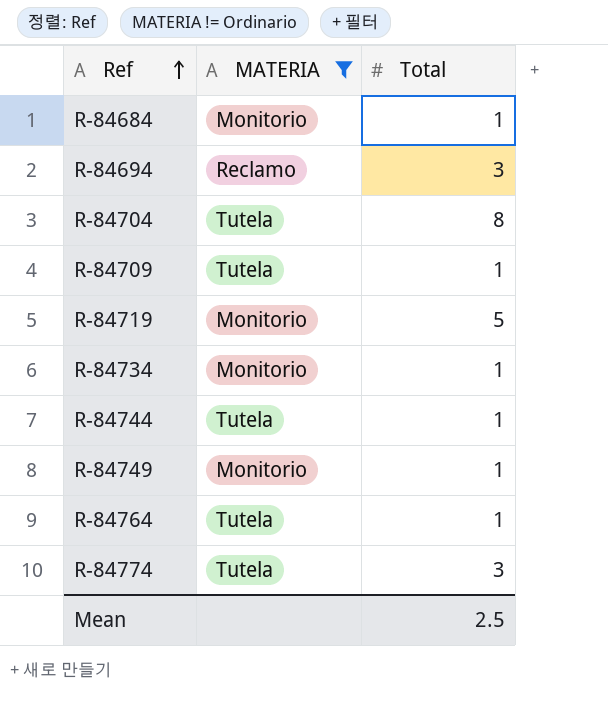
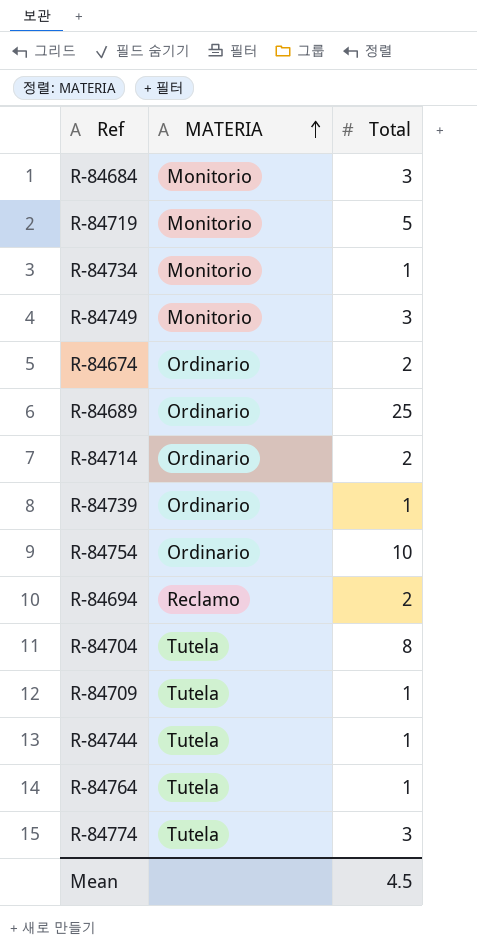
filter: MATERIA != Ordinario -> none
row order: Ref ascending -> MATERIA ascending
R-84684 | Total: 1 -> 3
R-84749 | Total: 1 -> 3
R-84694 | Total: 3 -> 2
Mean | Total: 2.5 -> 4.5

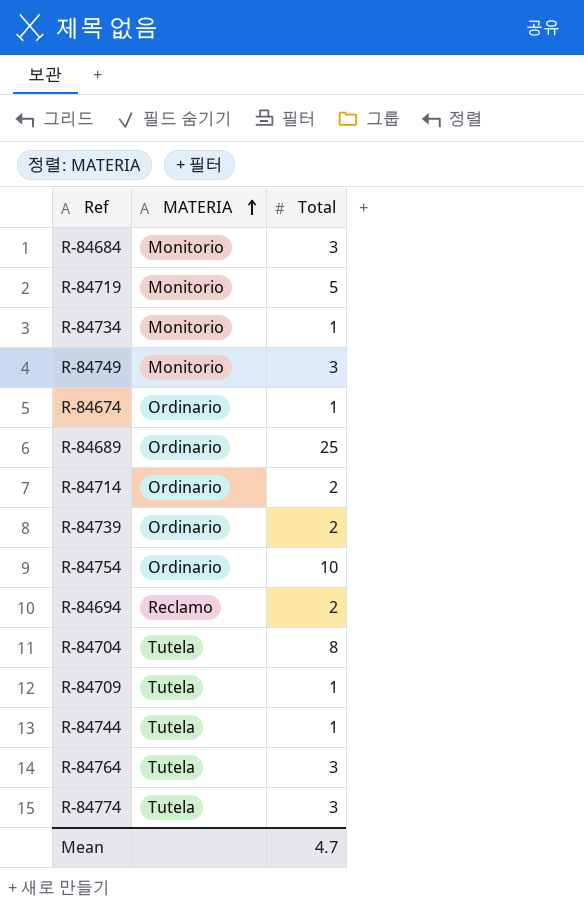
R-84674 | Total: 2 -> 1
R-84739 | Total: 1 -> 2
R-84764 | Total: 1 -> 3
Mean | Total: 4.5 -> 4.7

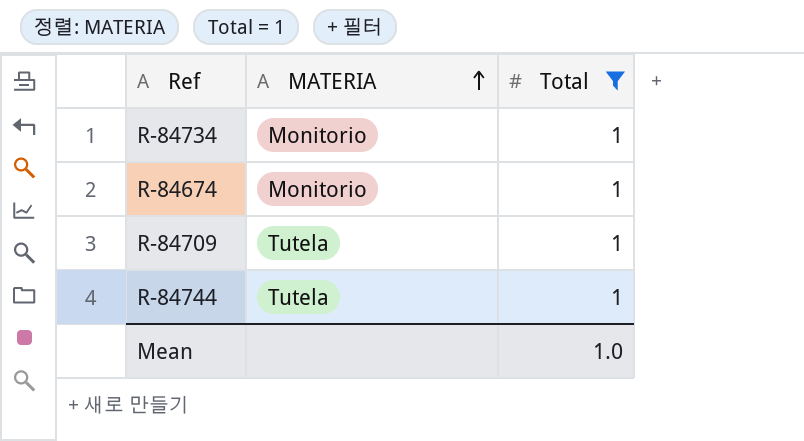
filter: none -> Total = 1
R-84674 | MATERIA: Ordinario -> Monitorio
Mean | Total: 4.7 -> 1.0

